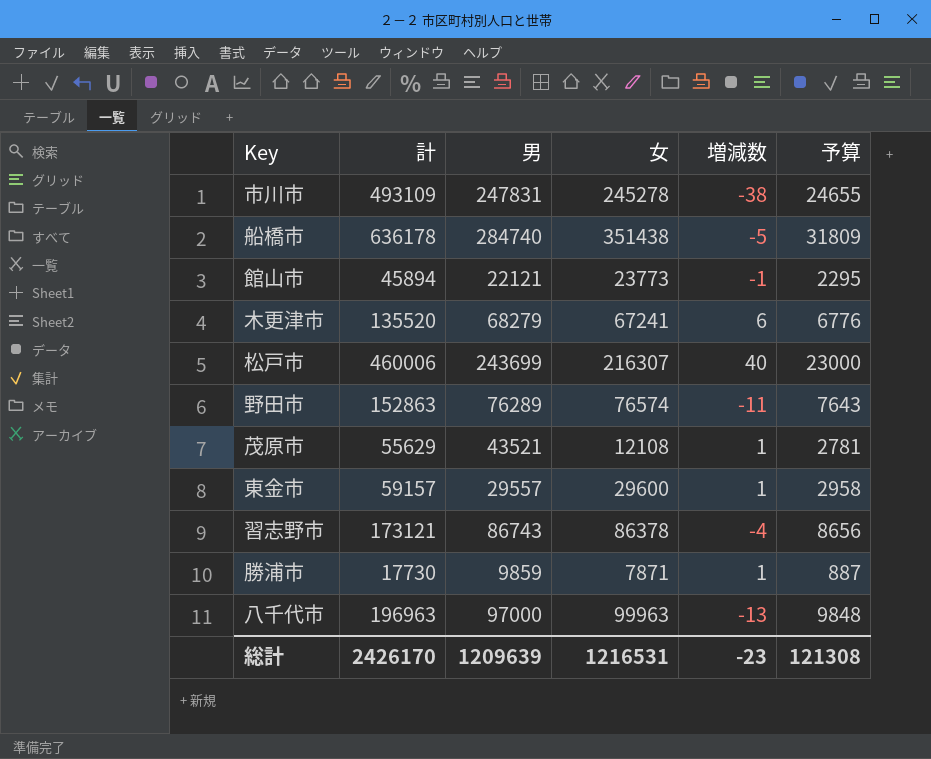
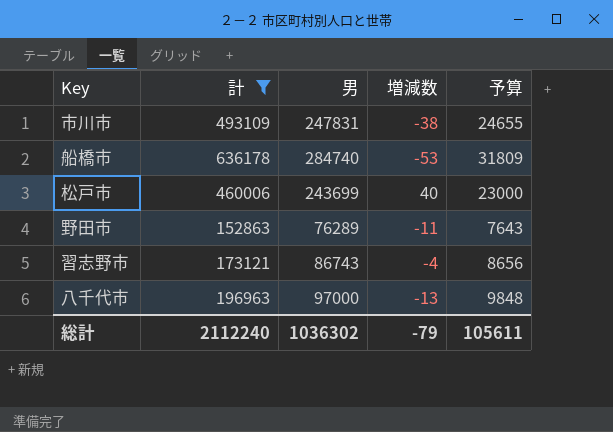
filter: none -> 計 >= 152863
column 女 | formula: [計] - [男] -> none
船橋市 | 増減数: -5 -> -53
総計 | 計: 2426170 -> 2112240
総計 | 男: 1209639 -> 1036302
総計 | 増減数: -23 -> -79
総計 | 予算: 121308 -> 105611

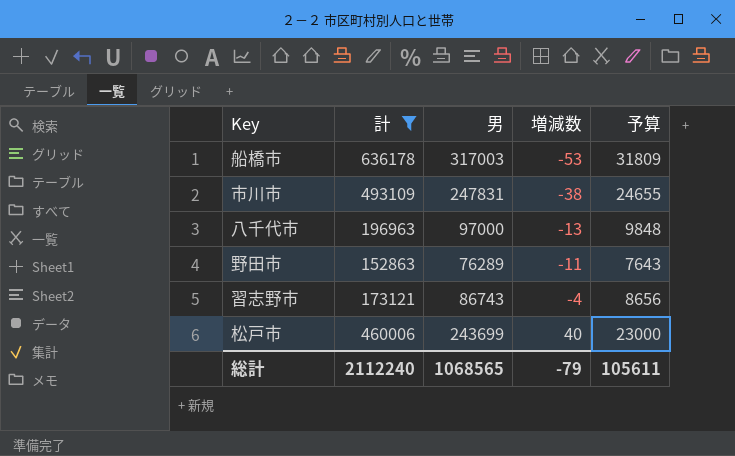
row order: none -> 増減数 ascending
船橋市 | 男: 284740 -> 317003
総計 | 男: 1036302 -> 1068565

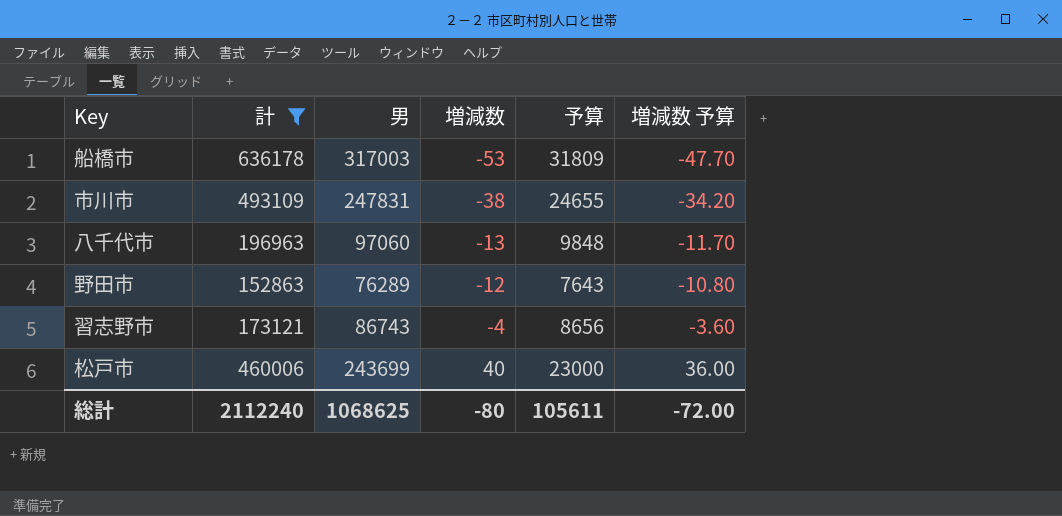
column 増減数 予算 | formula: none -> [増減数] * 0.9
八千代市 | 男: 97000 -> 97060
野田市 | 増減数: -11 -> -12
総計 | 男: 1068565 -> 1068625
総計 | 増減数: -79 -> -80

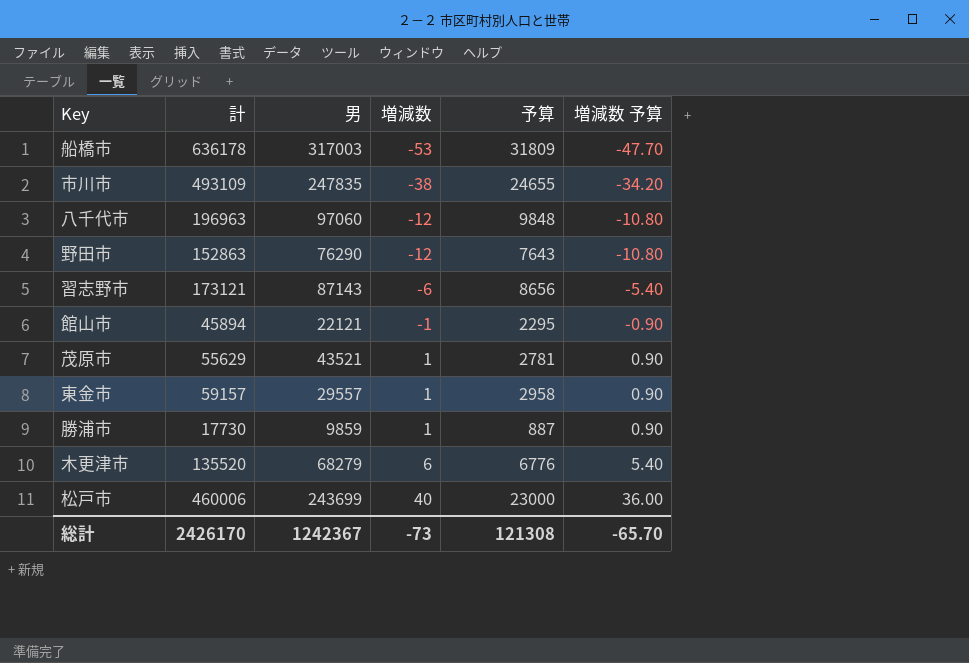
filter: 計 >= 152863 -> none
市川市 | 男: 247831 -> 247835
八千代市 | 増減数: -13 -> -12
八千代市 | 増減数 予算: -11.70 -> -10.80
野田市 | 男: 76289 -> 76290
習志野市 | 男: 86743 -> 87143
習志野市 | 増減数: -4 -> -6
習志野市 | 増減数 予算: -3.60 -> -5.40
総計 | 計: 2112240 -> 2426170
総計 | 男: 1068625 -> 1242367
総計 | 増減数: -80 -> -73
総計 | 予算: 105611 -> 121308
総計 | 増減数 予算: -72.00 -> -65.70

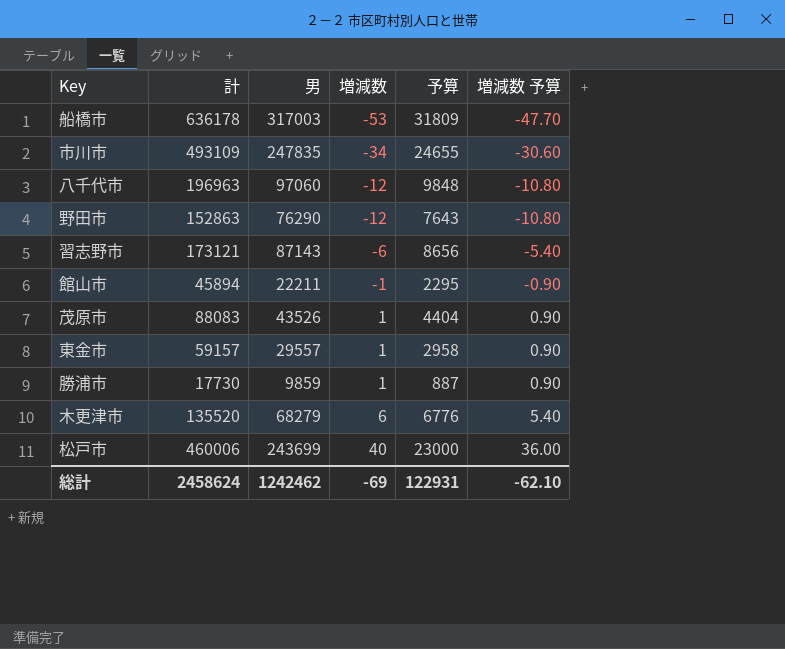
市川市 | 増減数: -38 -> -34
市川市 | 増減数 予算: -34.20 -> -30.60
館山市 | 男: 22121 -> 22211
茂原市 | 計: 55629 -> 88083
茂原市 | 男: 43521 -> 43526
茂原市 | 予算: 2781 -> 4404
総計 | 計: 2426170 -> 2458624
総計 | 男: 1242367 -> 1242462
総計 | 増減数: -73 -> -69
総計 | 予算: 121308 -> 122931
総計 | 増減数 予算: -65.70 -> -62.10

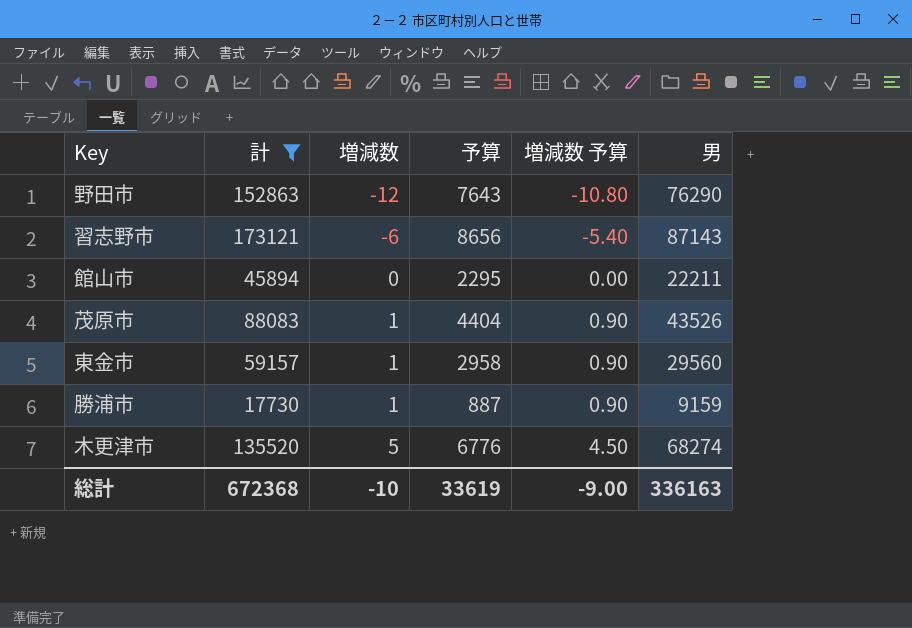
filter: none -> 計 <= 173121
column 男 | position: 3 -> 6
館山市 | 増減数: -1 -> 0
館山市 | 増減数 予算: -0.90 -> 0.00
東金市 | 男: 29557 -> 29560
勝浦市 | 男: 9859 -> 9159
木更津市 | 増減数: 6 -> 5
木更津市 | 増減数 予算: 5.40 -> 4.50
木更津市 | 男: 68279 -> 68274
総計 | 計: 2458624 -> 672368
総計 | 増減数: -69 -> -10
総計 | 予算: 122931 -> 33619
総計 | 増減数 予算: -62.10 -> -9.00
総計 | 男: 1242462 -> 336163

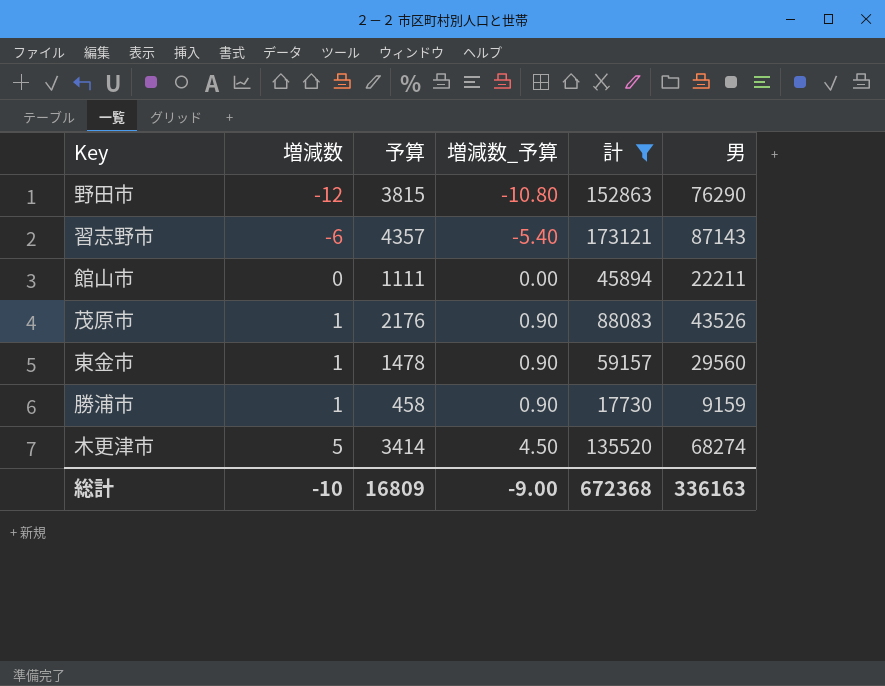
column 予算 | formula: [計] * 0.05 -> [男] * 0.05
column name: 増減数 予算 -> 増減数_予算
column 計 | position: 2 -> 5
総計 | 予算: 33619 -> 16809

